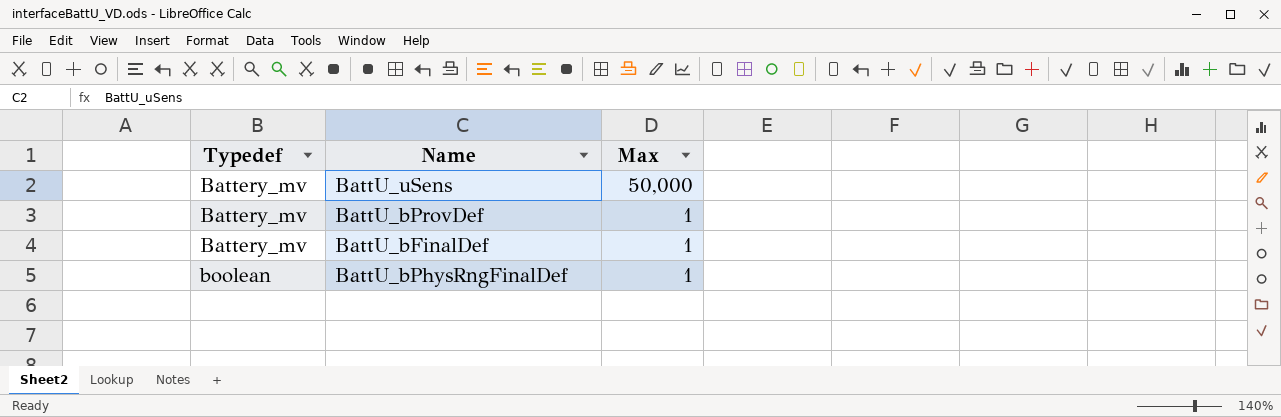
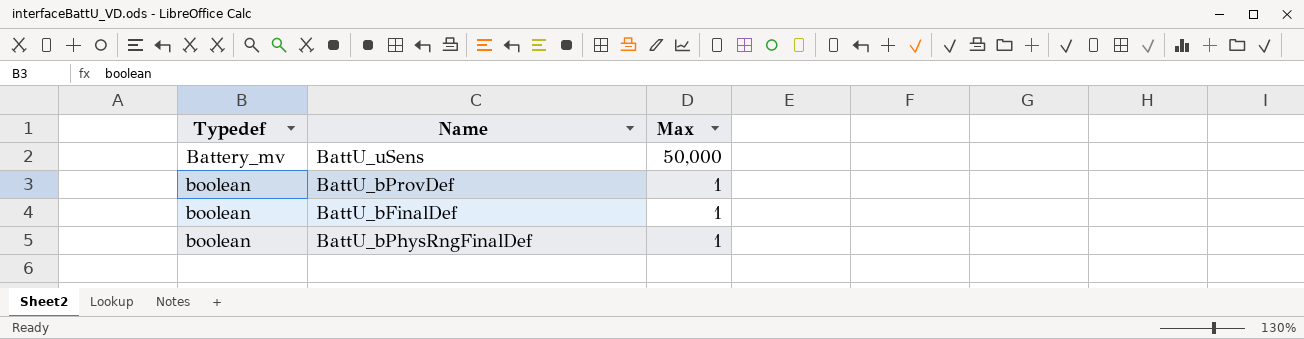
BattU_bProvDef | Typedef: Battery_mv -> boolean
BattU_bFinalDef | Typedef: Battery_mv -> boolean

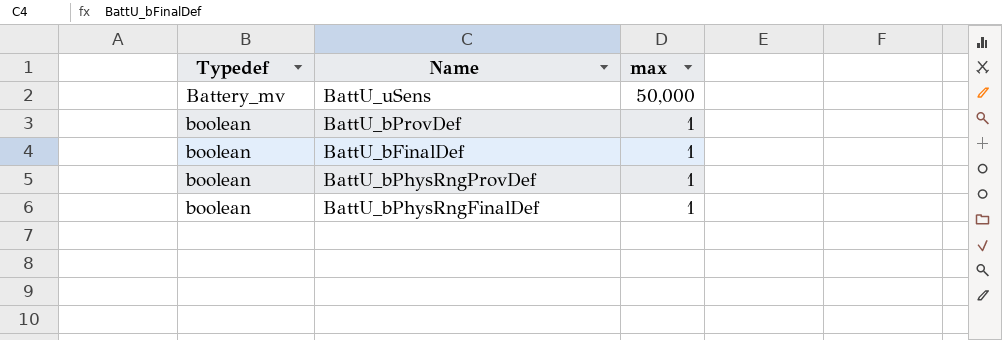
column name: Max -> max
row BattU_bPhysRngProvDef: none -> boolean | 1

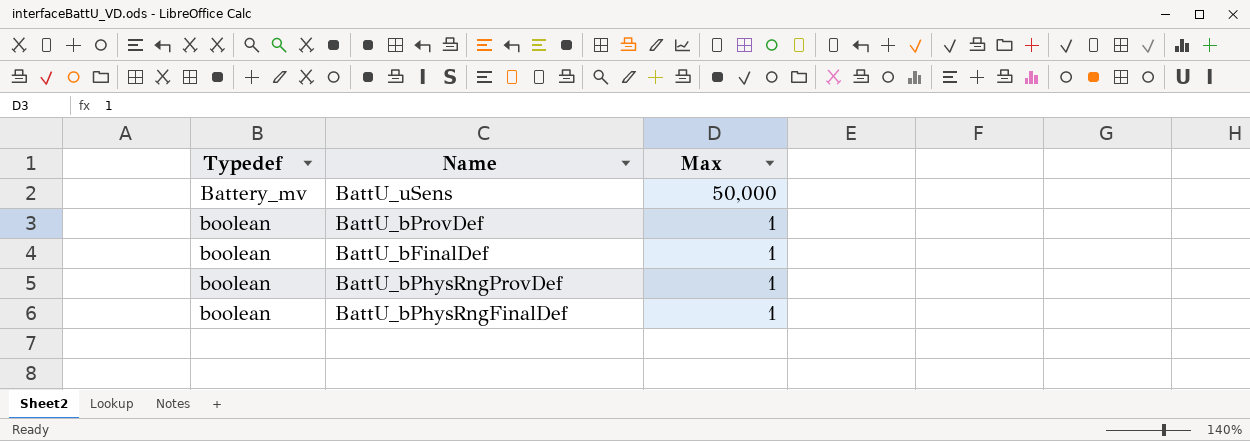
column name: max -> Max

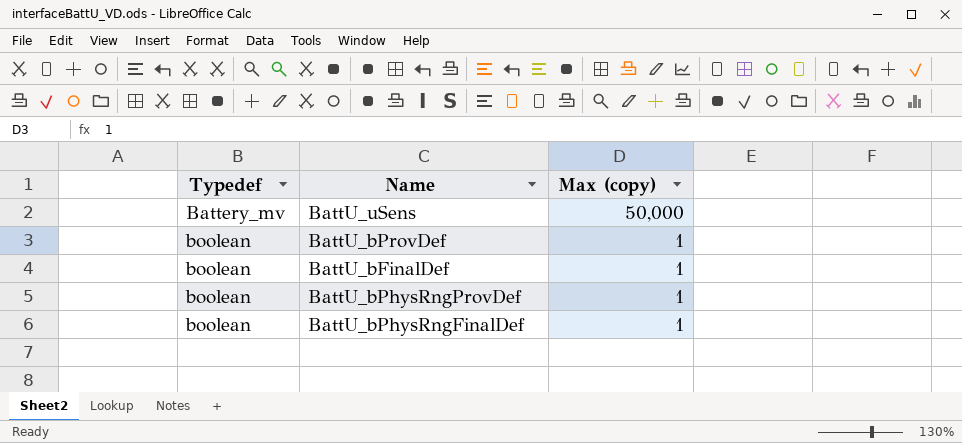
column name: Max -> Max (copy)

